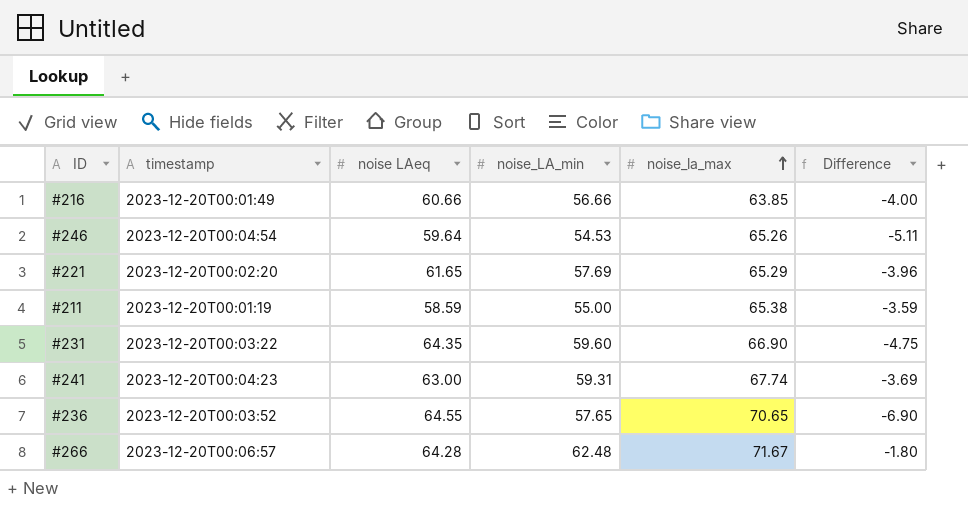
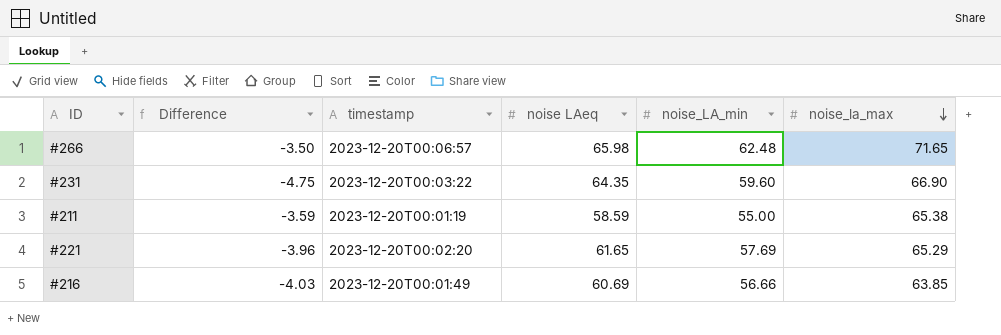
row order: noise_la_max ascending -> noise_la_max descending
column Difference | position: 6 -> 2
row #246: 2023-12-20T00:04:54 | 59.64 | 54.53 | 65.26 | -5.11 -> none
row #241: 2023-12-20T00:04:23 | 63.00 | 59.31 | 67.74 | -3.69 -> none
row #236: 2023-12-20T00:03:52 | 64.55 | 57.65 | 70.65 | -6.90 -> none
#266 | Difference: -1.80 -> -3.50
#266 | noise LAeq: 64.28 -> 65.98
#266 | noise_la_max: 71.67 -> 71.65
#216 | Difference: -4.00 -> -4.03
#216 | noise LAeq: 60.66 -> 60.69

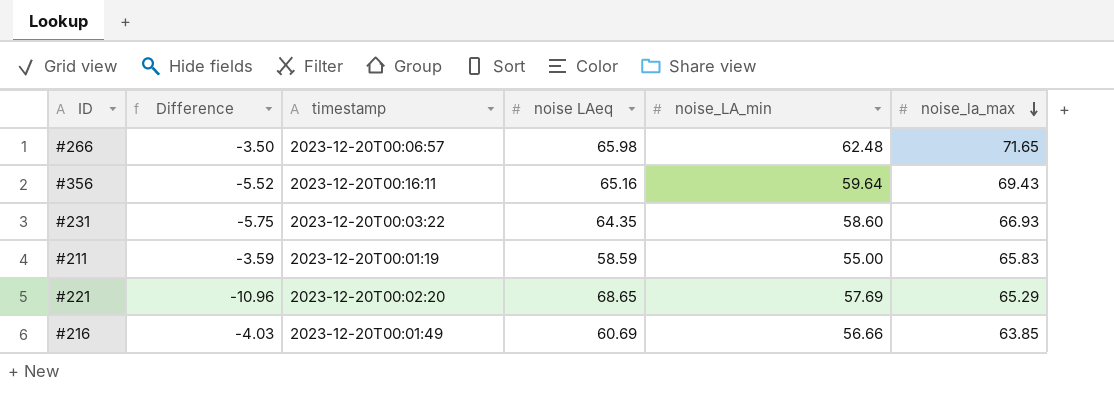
row #356: none -> -5.52 | 2023-12-20T00:16:11 | 65.16 | 59.64 | 69.43
#231 | Difference: -4.75 -> -5.75
#231 | noise_LA_min: 59.60 -> 58.60
#231 | noise_la_max: 66.90 -> 66.93
#211 | noise_la_max: 65.38 -> 65.83
#221 | Difference: -3.96 -> -10.96
#221 | noise LAeq: 61.65 -> 68.65

